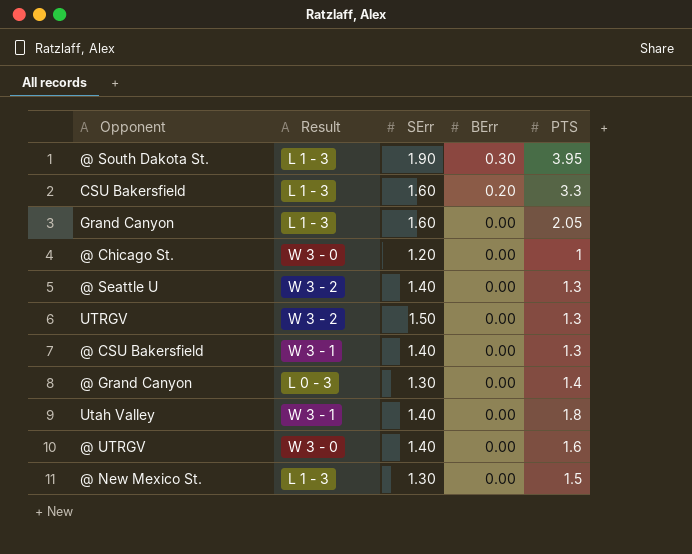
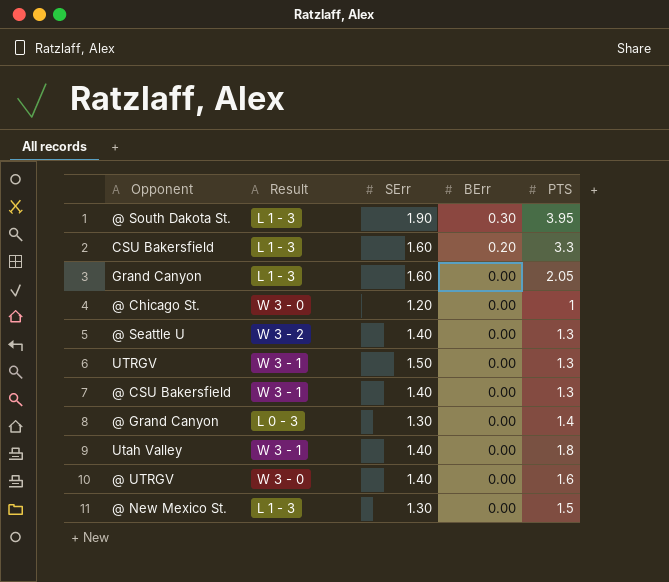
UTRGV | Result: W 3 - 2 -> W 3 - 1

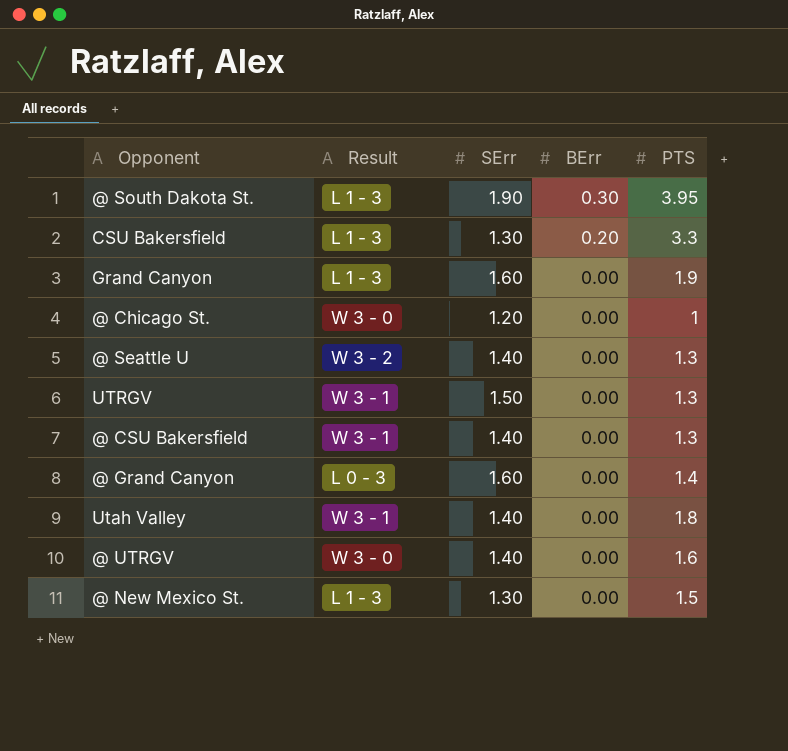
CSU Bakersfield | SErr: 1.60 -> 1.30
Grand Canyon | PTS: 2.05 -> 1.9
@ Grand Canyon | SErr: 1.30 -> 1.60

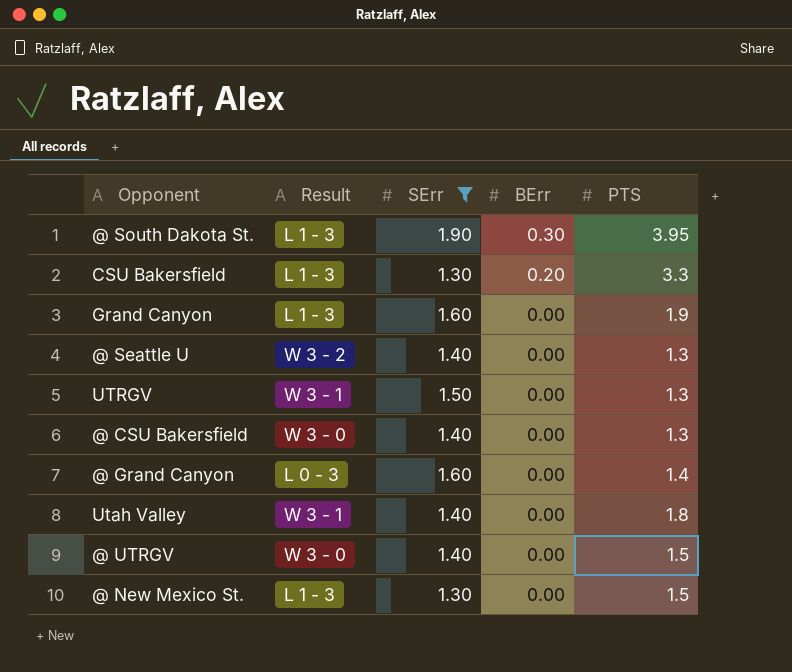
filter: none -> SErr != 1.20
@ CSU Bakersfield | Result: W 3 - 1 -> W 3 - 0
@ UTRGV | PTS: 1.6 -> 1.5

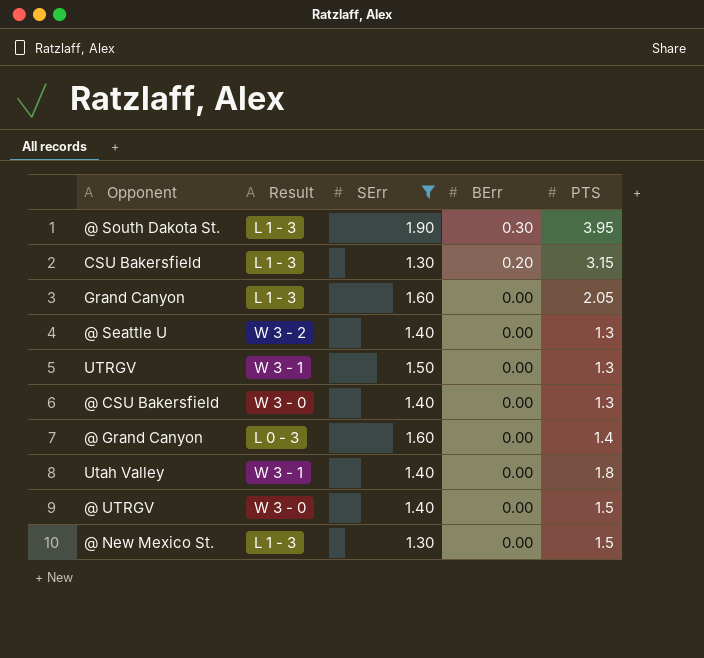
CSU Bakersfield | PTS: 3.3 -> 3.15
Grand Canyon | PTS: 1.9 -> 2.05

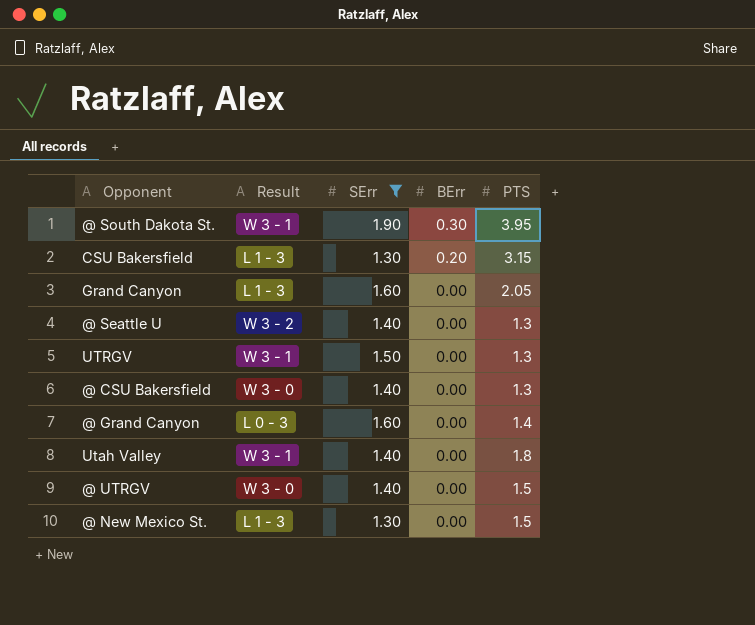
@ South Dakota St. | Result: L 1 - 3 -> W 3 - 1

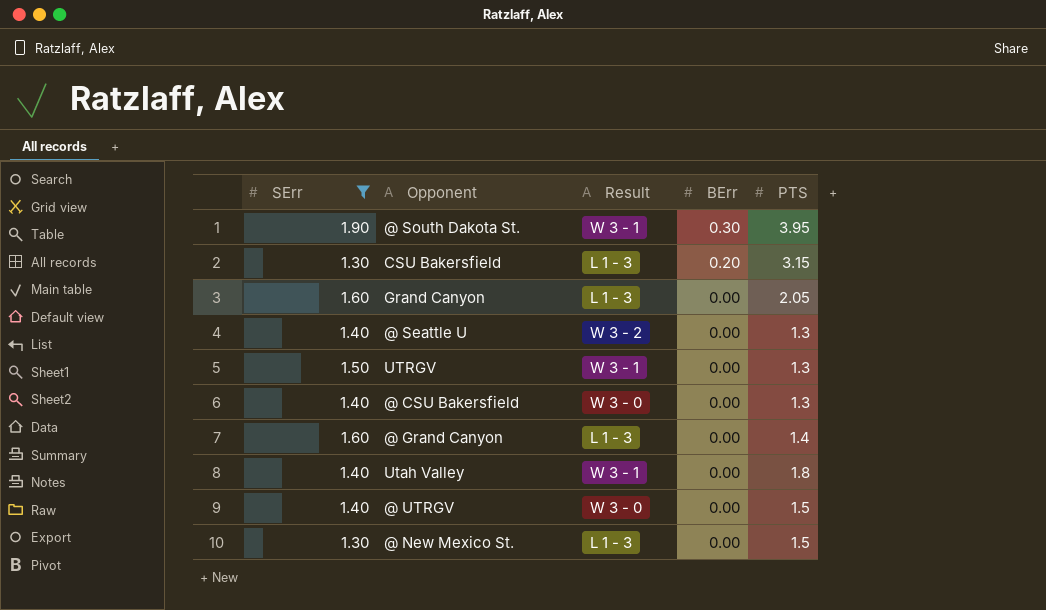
column SErr | position: 3 -> 1
@ Grand Canyon | Result: L 0 - 3 -> L 1 - 3

